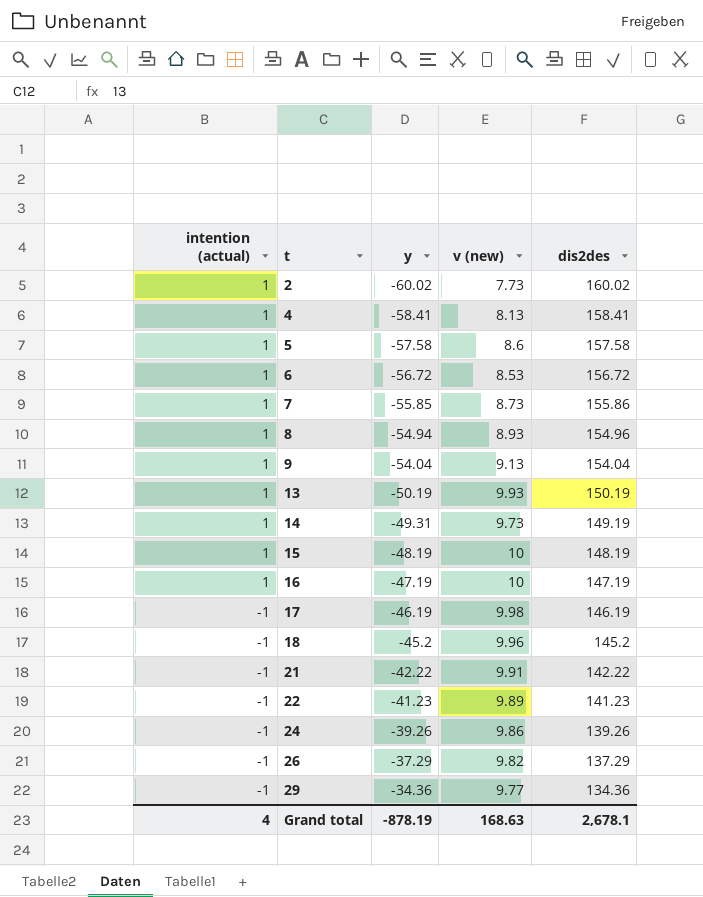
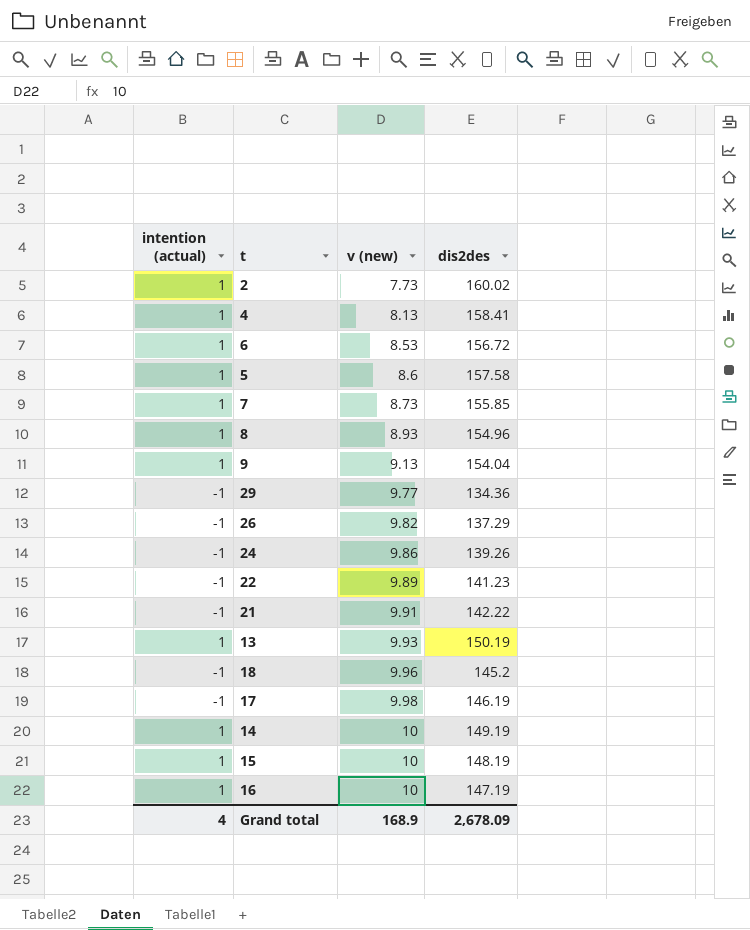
row order: intention (actual) descending -> v (new) ascending
column y | position: 3 -> none
7 | dis2des: 155.86 -> 155.85
14 | v (new): 9.73 -> 10
Grand total | v (new): 168.63 -> 168.9
Grand total | dis2des: 2,678.1 -> 2,678.09

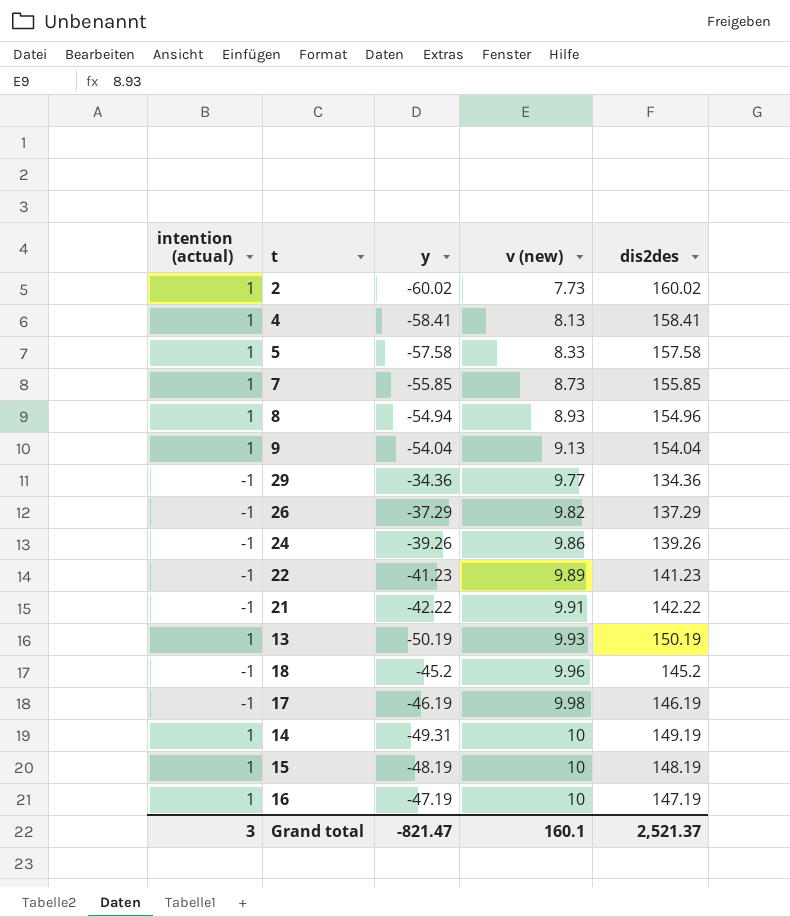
column y | position: none -> 3
row 6: 1 | 8.53 | 156.72 -> none
5 | v (new): 8.6 -> 8.33
Grand total | intention (actual): 4 -> 3
Grand total | v (new): 168.9 -> 160.1
Grand total | dis2des: 2,678.09 -> 2,521.37

